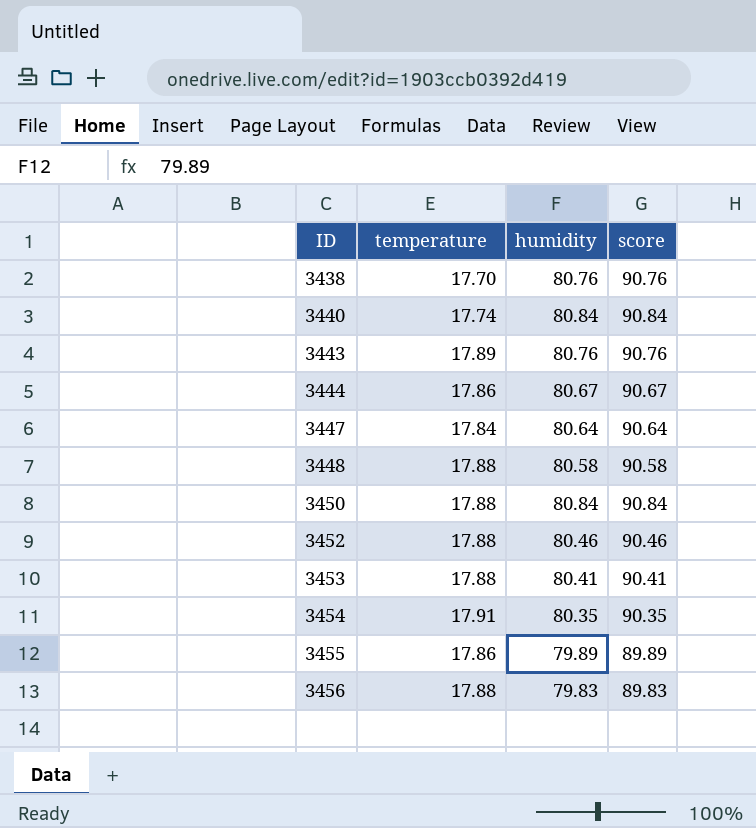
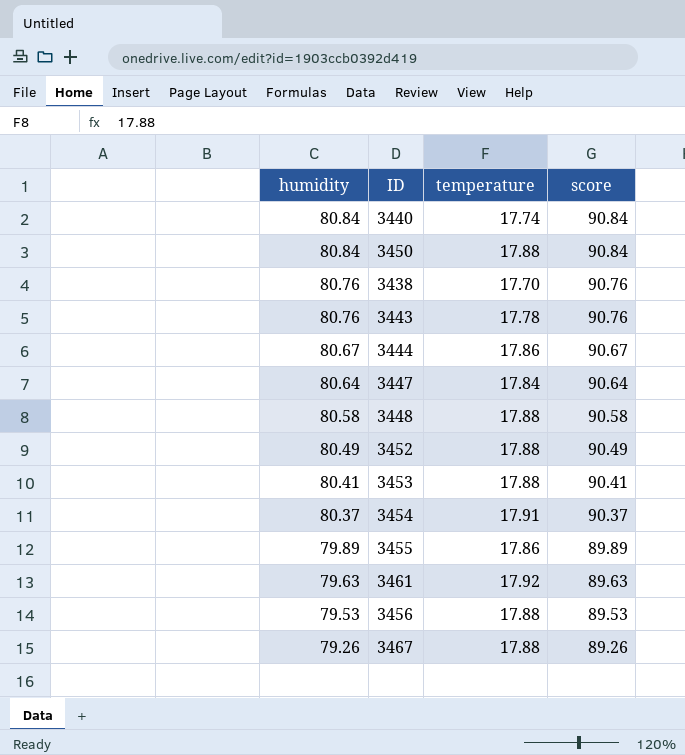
row order: ID ascending -> humidity descending
column humidity | position: 3 -> 1
3443 | temperature: 17.89 -> 17.78
3452 | humidity: 80.46 -> 80.49
3452 | score: 90.46 -> 90.49
3454 | humidity: 80.35 -> 80.37
3454 | score: 90.35 -> 90.37
row 3461: none -> 79.63 | 17.92 | 89.63
3456 | humidity: 79.83 -> 79.53
3456 | score: 89.83 -> 89.53
row 3467: none -> 79.26 | 17.88 | 89.26

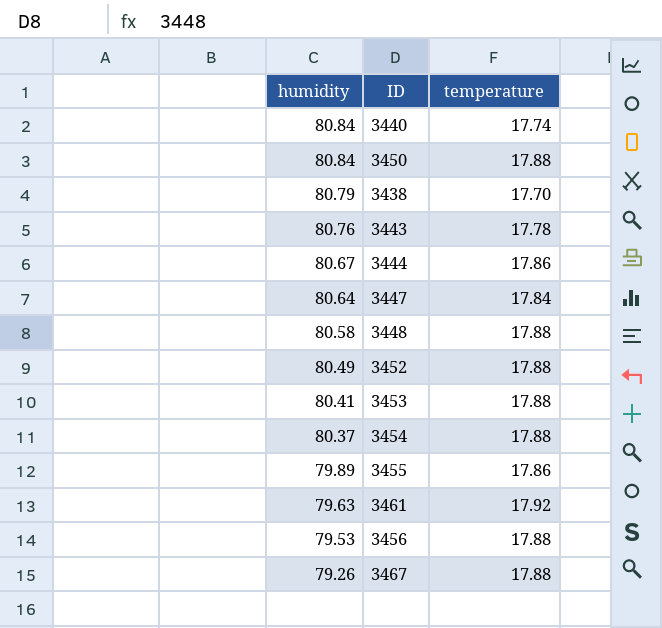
column score | formula: [humidity] + 10 -> none
3438 | humidity: 80.76 -> 80.79
3454 | temperature: 17.91 -> 17.88

